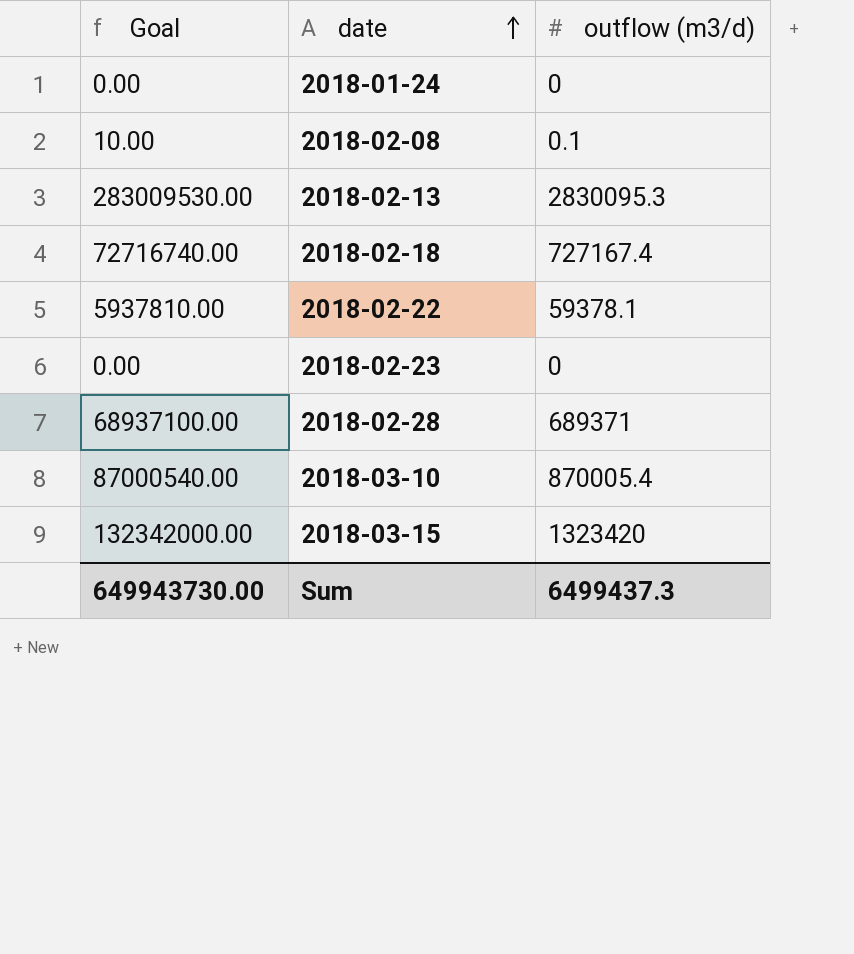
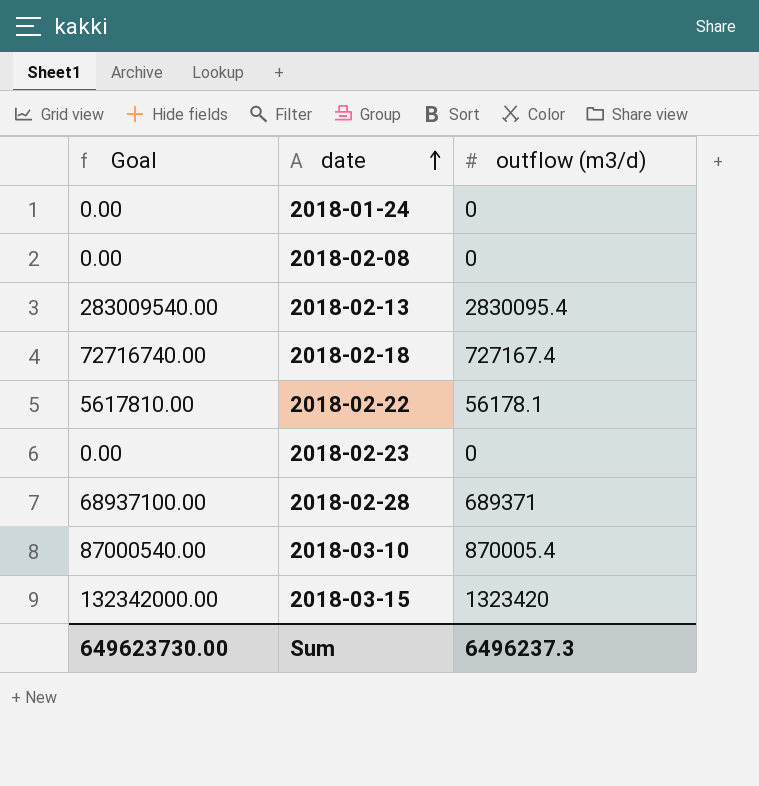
2018-02-08 | Goal: 10.00 -> 0.00
2018-02-08 | outflow (m3/d): 0.1 -> 0
2018-02-13 | Goal: 283009530.00 -> 283009540.00
2018-02-13 | outflow (m3/d): 2830095.3 -> 2830095.4
2018-02-22 | Goal: 5937810.00 -> 5617810.00
2018-02-22 | outflow (m3/d): 59378.1 -> 56178.1
Sum | Goal: 649943730.00 -> 649623730.00
Sum | outflow (m3/d): 6499437.3 -> 6496237.3

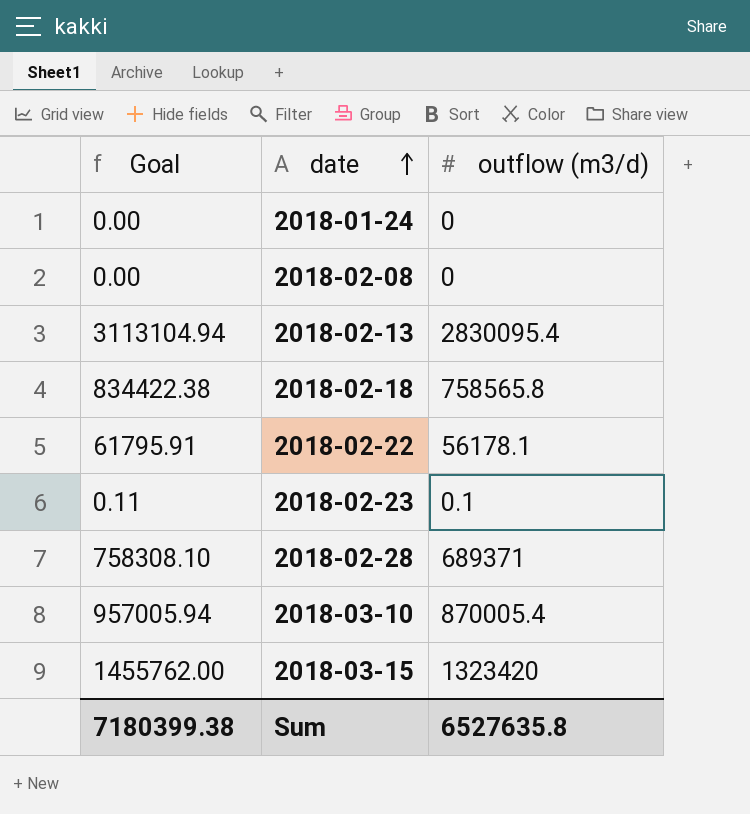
column Goal | formula: [outflow (m3/d)] * 100 -> [outflow (m3/d)] * 1.1
2018-02-18 | outflow (m3/d): 727167.4 -> 758565.8
2018-02-23 | outflow (m3/d): 0 -> 0.1
Sum | Goal: 649623730.00 -> 7180399.38
Sum | outflow (m3/d): 6496237.3 -> 6527635.8

